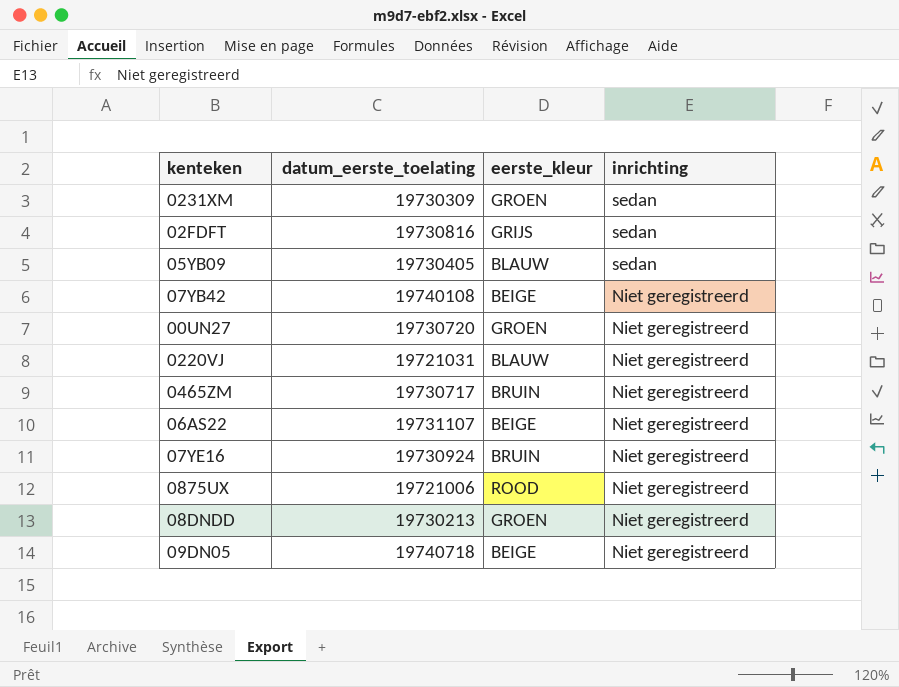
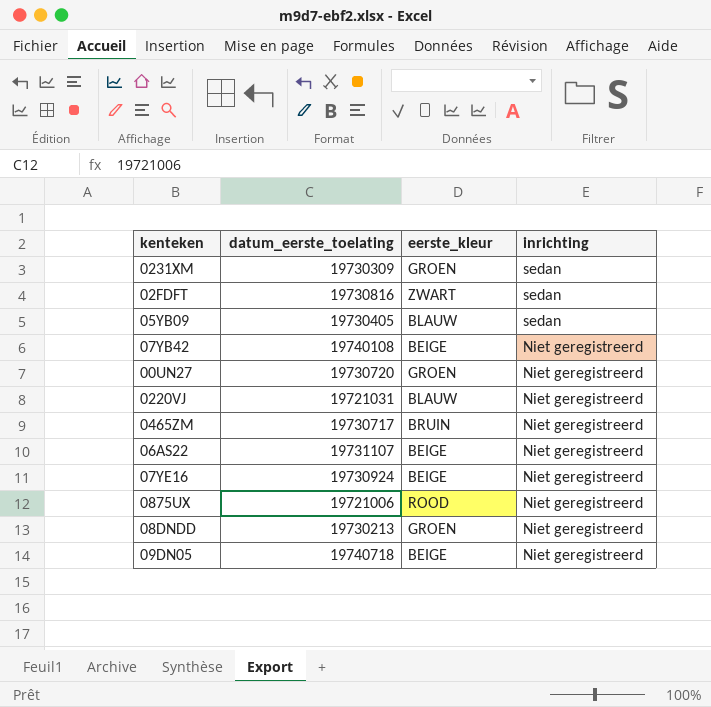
02FDFT | eerste_kleur: GRIJS -> ZWART
07YE16 | eerste_kleur: BRUIN -> BEIGE

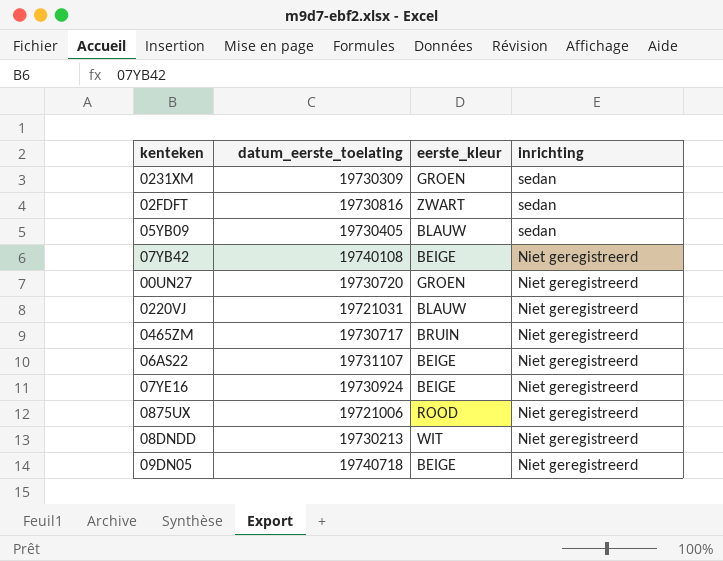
08DNDD | eerste_kleur: GROEN -> WIT

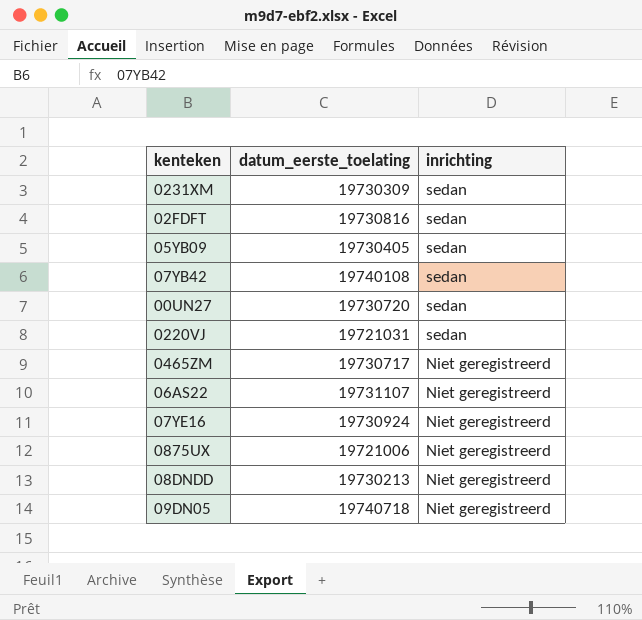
column eerste_kleur | position: 3 -> none
07YB42 | inrichting: Niet geregistreerd -> sedan
00UN27 | inrichting: Niet geregistreerd -> sedan
0220VJ | inrichting: Niet geregistreerd -> sedan

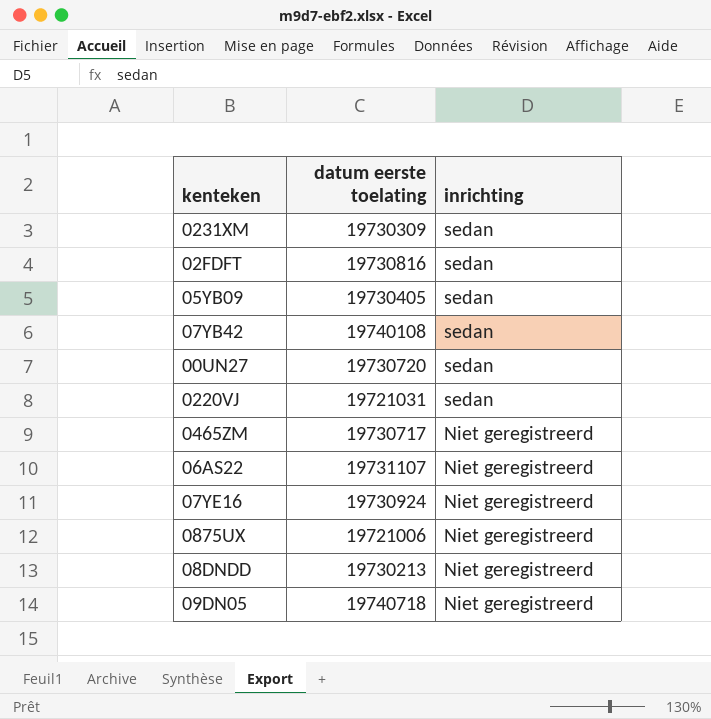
column name: datum_eerste_toelating -> datum eerste toelating

